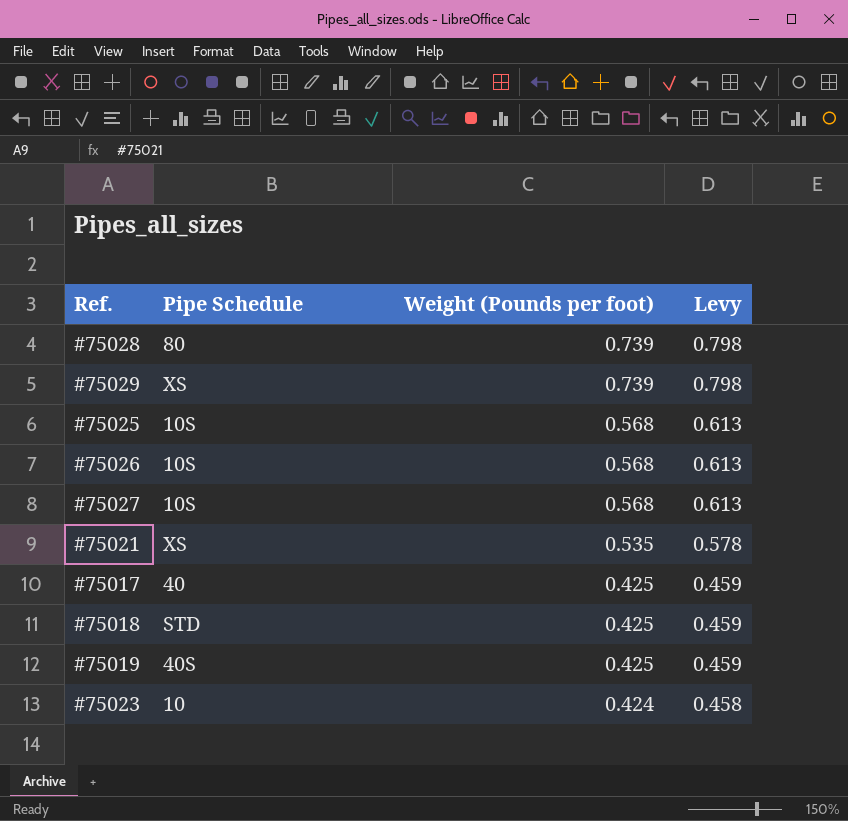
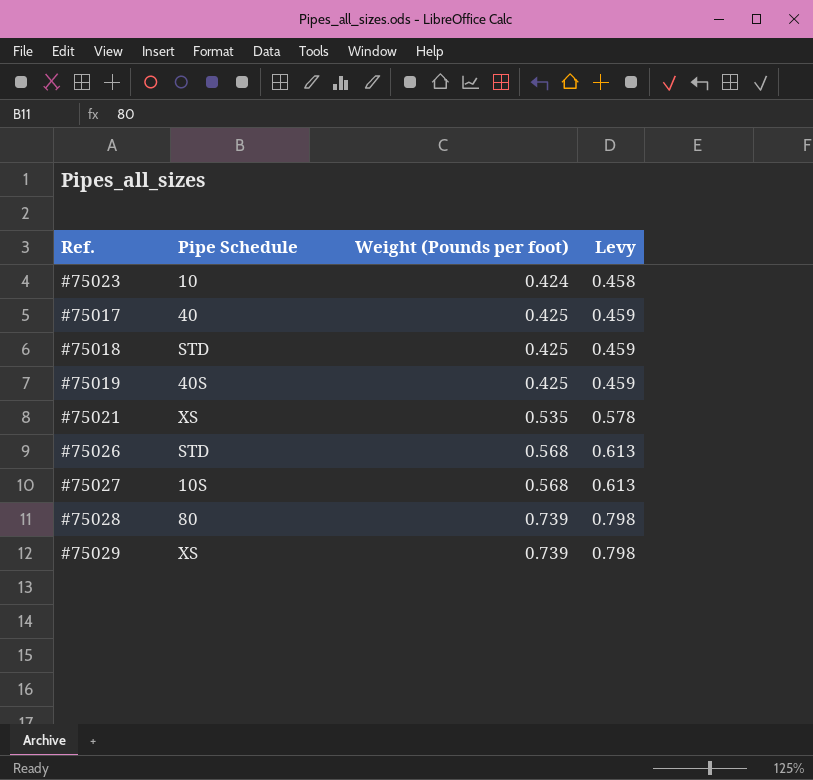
row order: Weight (Pounds per foot) descending -> Weight (Pounds per foot) ascending
row #75025: 10S | 0.568 | 0.613 -> none
#75026 | Pipe Schedule: 10S -> STD

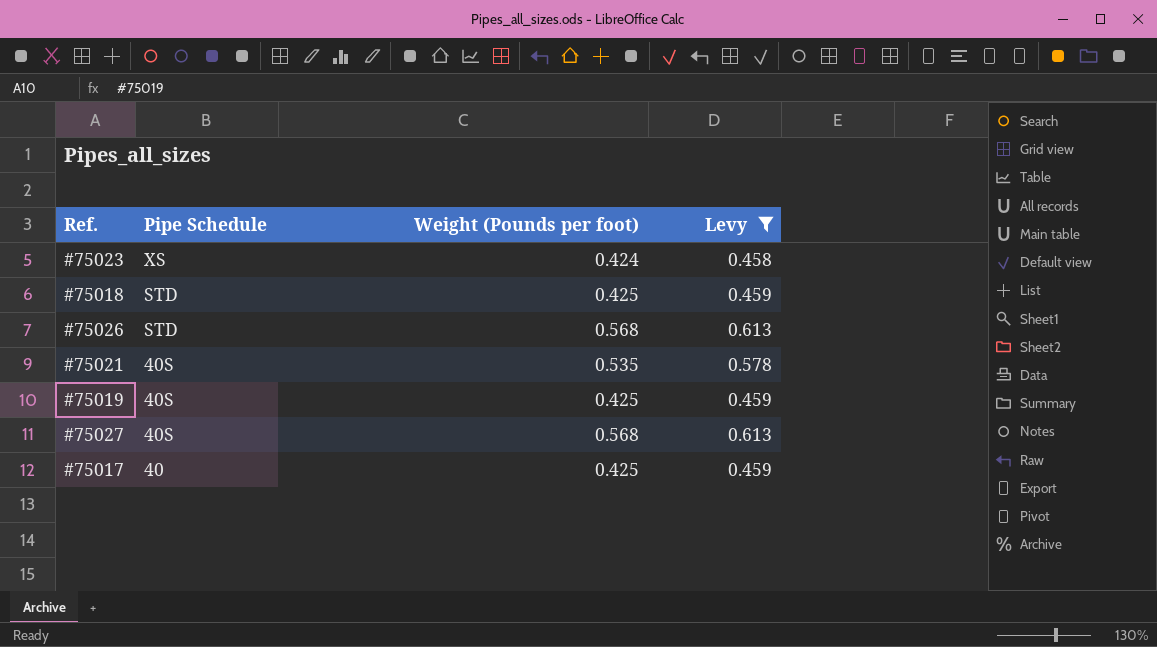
filter: none -> Levy != 0.798
row order: Weight (Pounds per foot) ascending -> Pipe Schedule descending
#75023 | Pipe Schedule: 10 -> XS
#75021 | Pipe Schedule: XS -> 40S
#75027 | Pipe Schedule: 10S -> 40S

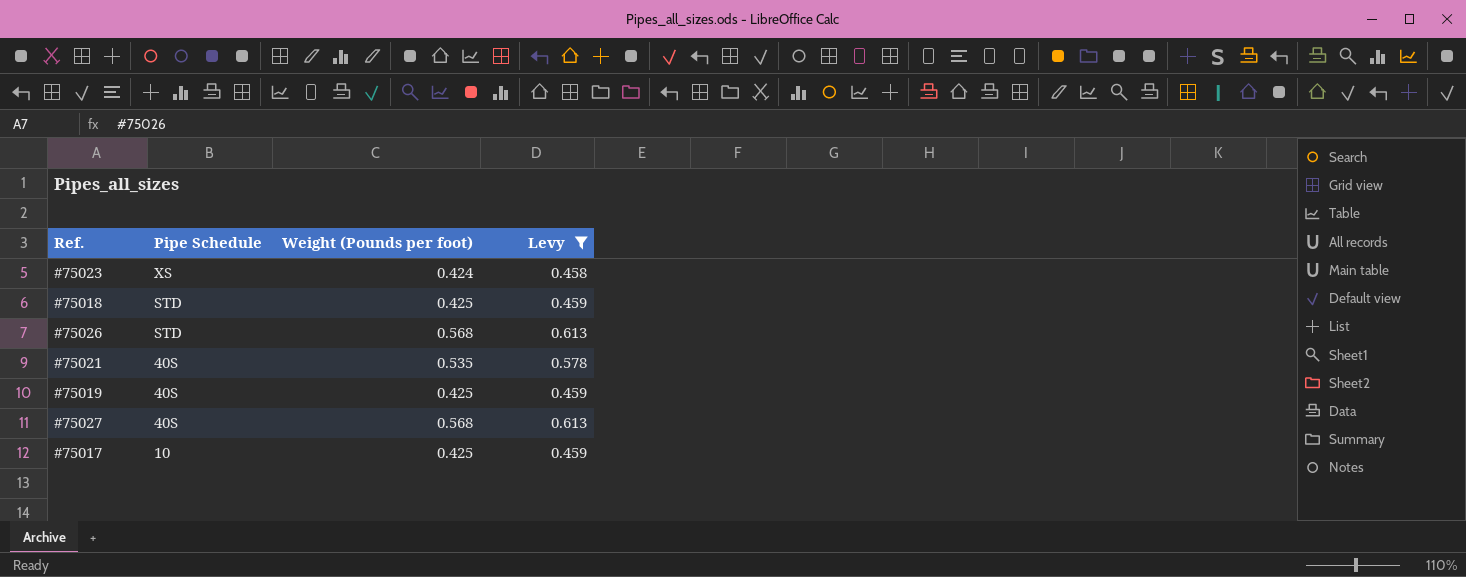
#75017 | Pipe Schedule: 40 -> 10

